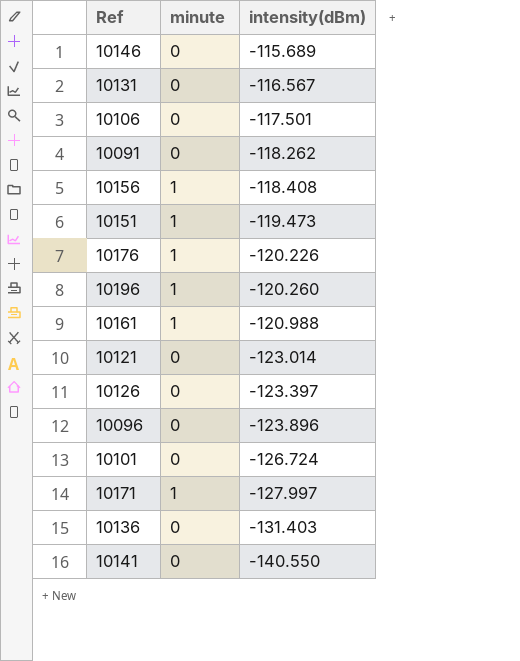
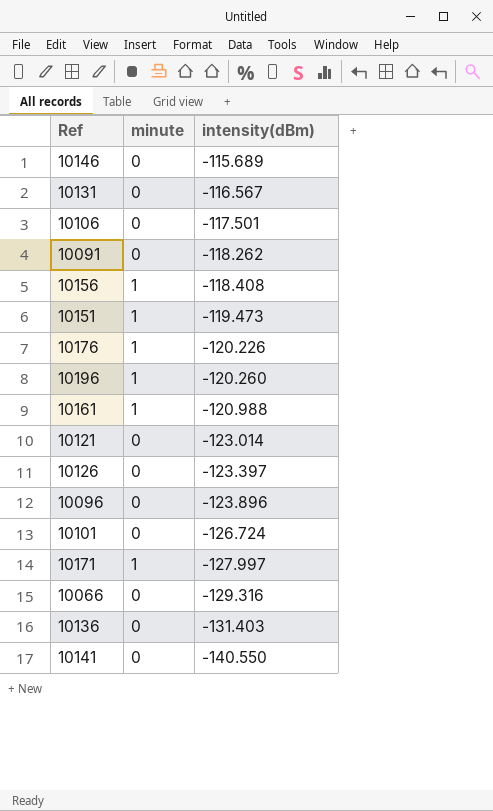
row 10066: none -> 0 | -129.316

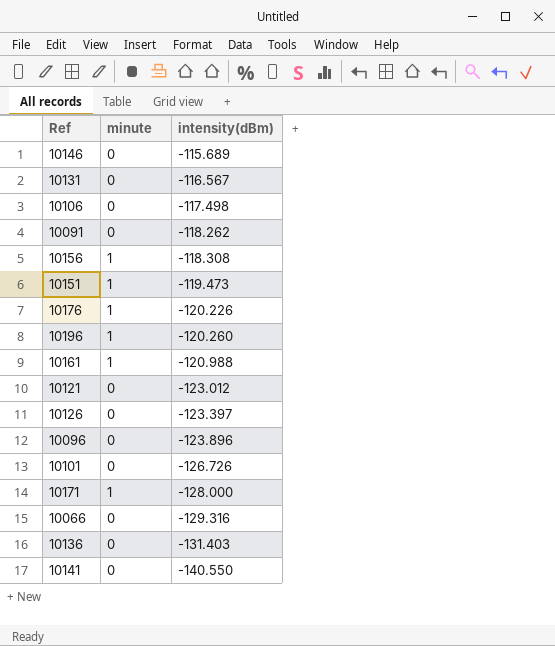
10106 | intensity(dBm): -117.501 -> -117.498
10156 | intensity(dBm): -118.408 -> -118.308
10121 | intensity(dBm): -123.014 -> -123.012
10101 | intensity(dBm): -126.724 -> -126.726
10171 | intensity(dBm): -127.997 -> -128.000

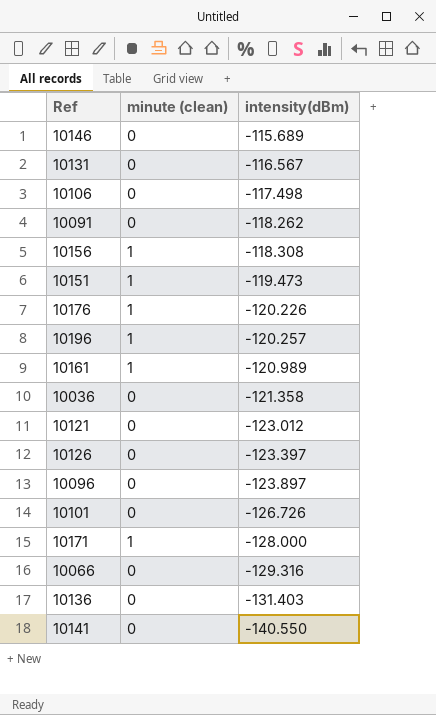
column name: minute -> minute (clean)
10196 | intensity(dBm): -120.260 -> -120.257
10161 | intensity(dBm): -120.988 -> -120.989
row 10036: none -> 0 | -121.358
10096 | intensity(dBm): -123.896 -> -123.897

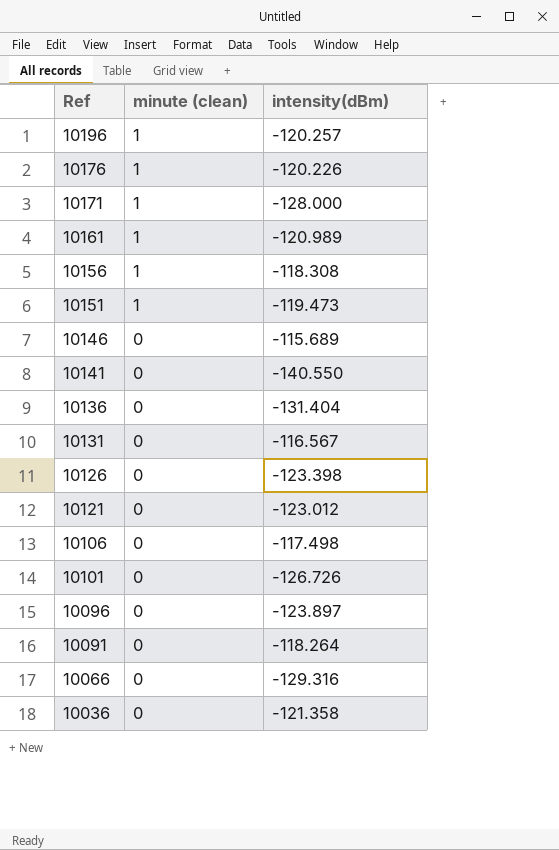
row order: intensity(dBm) descending -> Ref descending
10136 | intensity(dBm): -131.403 -> -131.404
10126 | intensity(dBm): -123.397 -> -123.398
10091 | intensity(dBm): -118.262 -> -118.264

